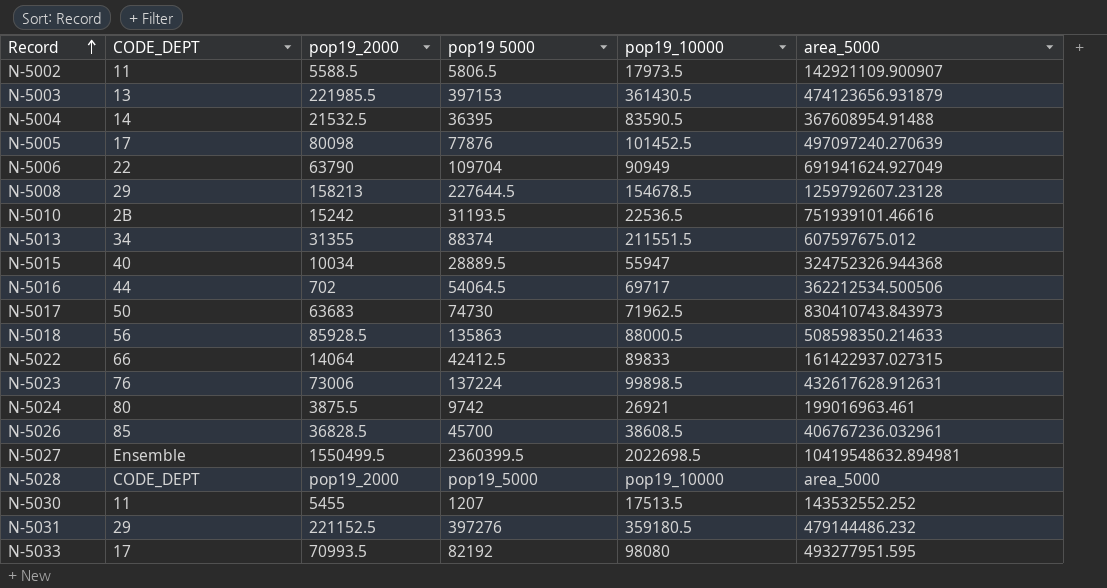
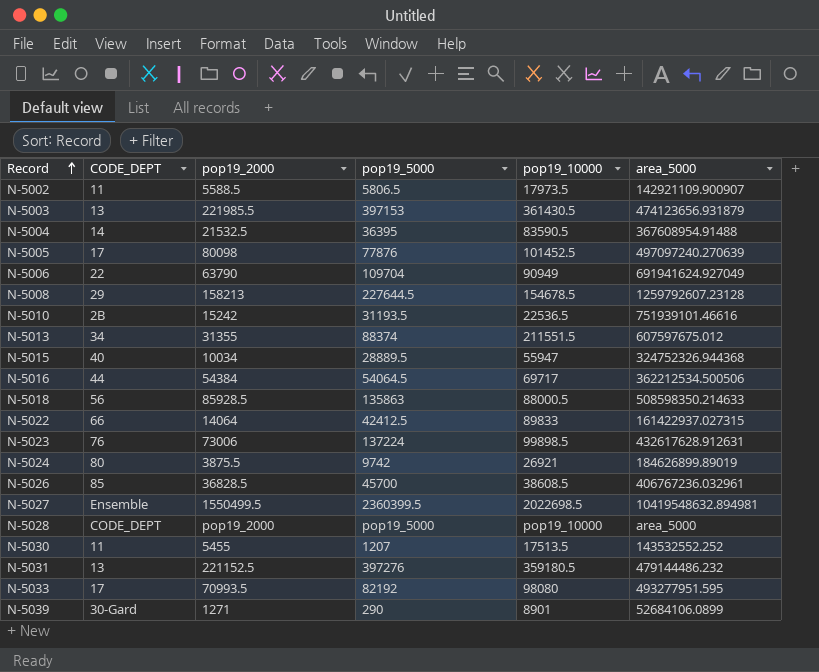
column name: pop19 5000 -> pop19_5000
row N-5017: 50 | 63683 | 74730 | 71962.5 | 830410743.843973 -> none
N-5016 | pop19_2000: 702 -> 54384
N-5024 | area_5000: 199016963.461 -> 184626899.89019
N-5031 | CODE_DEPT: 29 -> 13
row N-5039: none -> 30-Gard | 1271 | 290 | 8901 | 52684106.0899

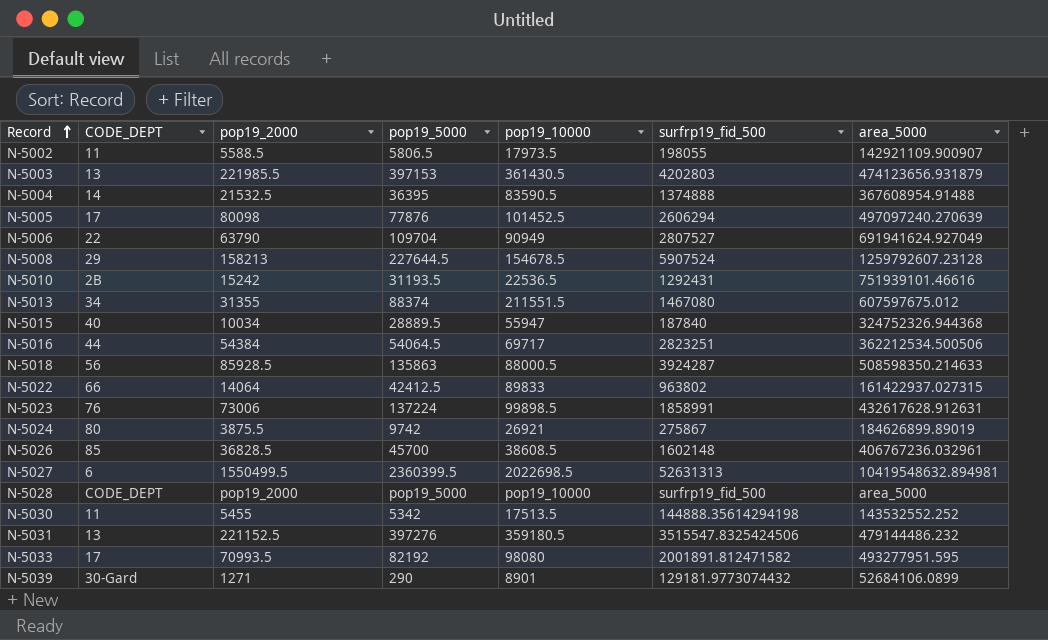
column surfrp19_fid_500 | position: none -> 6
N-5027 | CODE_DEPT: Ensemble -> 6
N-5030 | pop19_5000: 1207 -> 5342

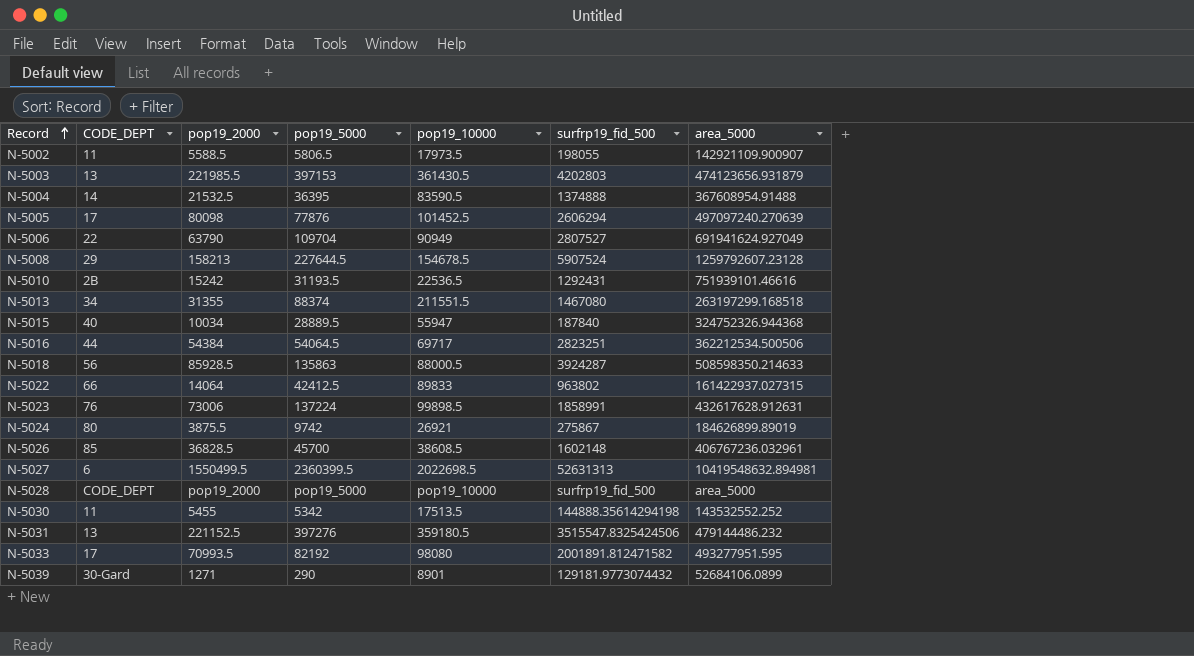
N-5013 | area_5000: 607597675.012 -> 263197299.168518

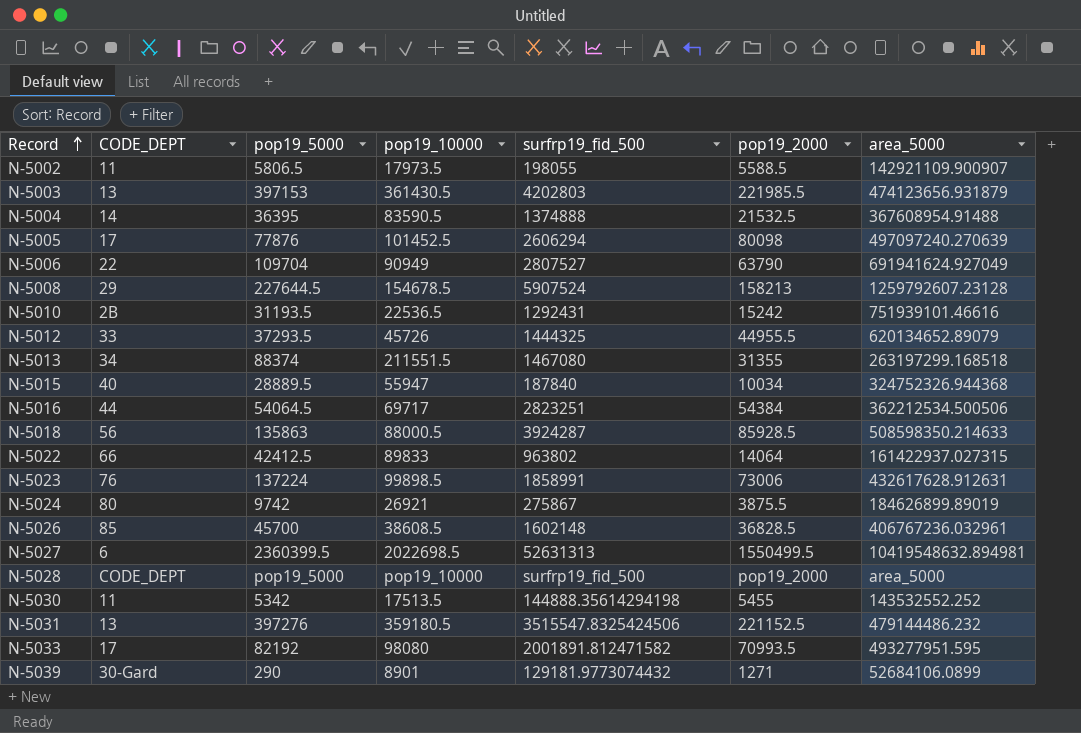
column pop19_2000 | position: 3 -> 6
row N-5012: none -> 33 | 37293.5 | 45726 | 1444325 | 44955.5 | 620134652.89079

